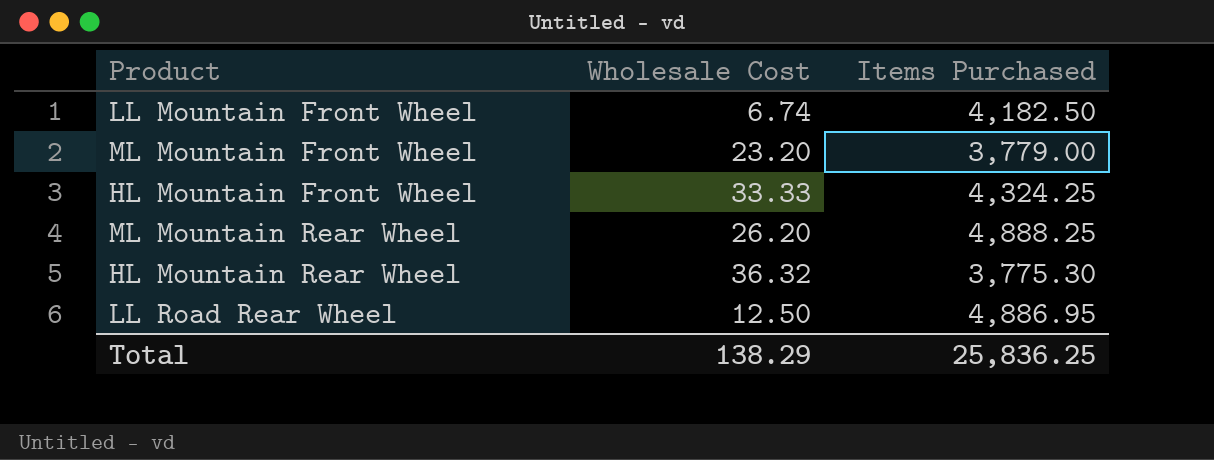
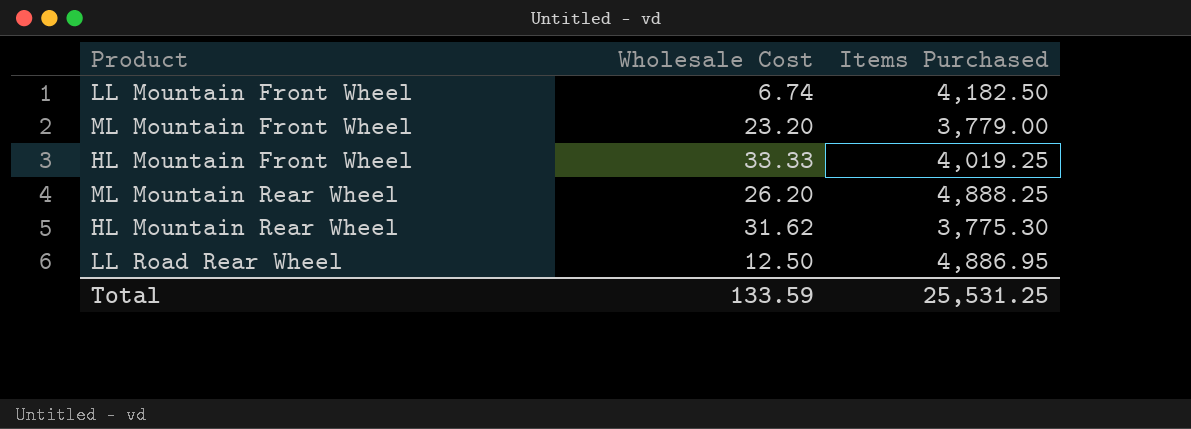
HL Mountain Front Wheel | Items Purchased: 4,324.25 -> 4,019.25
HL Mountain Rear Wheel | Wholesale Cost: 36.32 -> 31.62
Total | Wholesale Cost: 138.29 -> 133.59
Total | Items Purchased: 25,836.25 -> 25,531.25

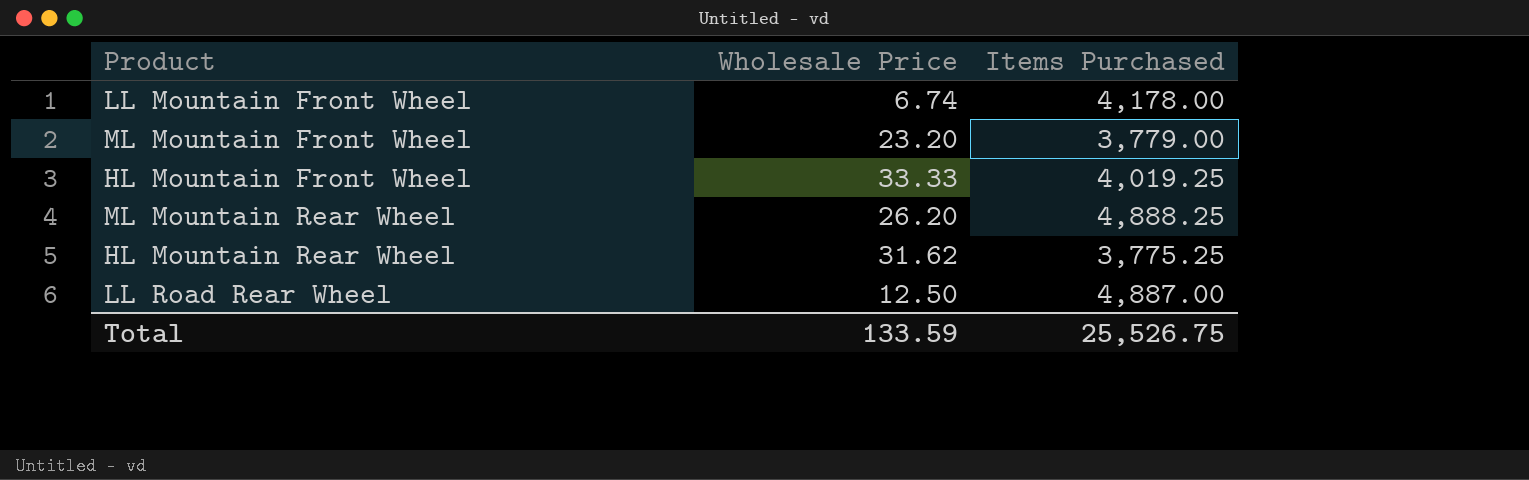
column name: Wholesale Cost -> Wholesale Price
LL Mountain Front Wheel | Items Purchased: 4,182.50 -> 4,178.00
HL Mountain Rear Wheel | Items Purchased: 3,775.30 -> 3,775.25
LL Road Rear Wheel | Items Purchased: 4,886.95 -> 4,887.00
Total | Items Purchased: 25,531.25 -> 25,526.75

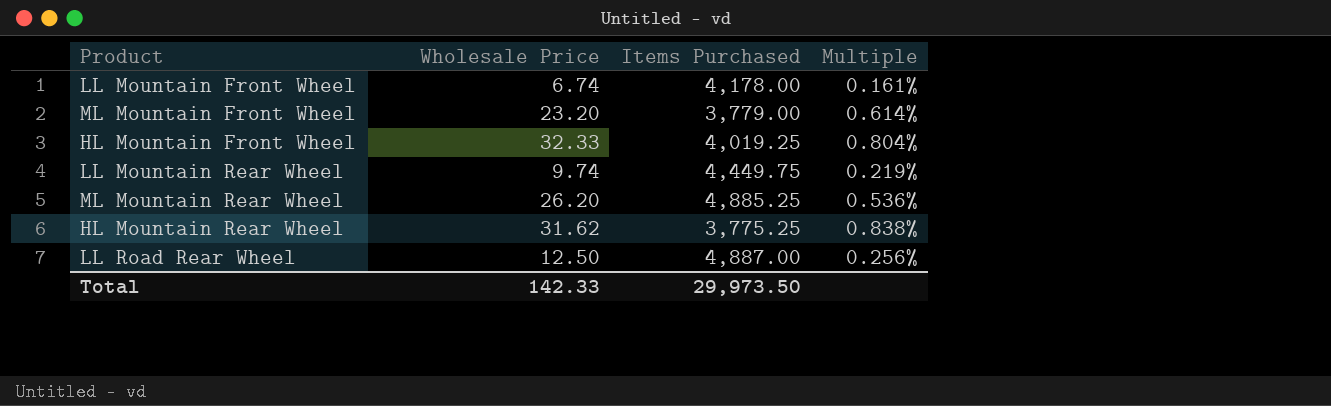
column Multiple | formula: none -> [Wholesale Price] / [Items Purchased]
HL Mountain Front Wheel | Wholesale Price: 33.33 -> 32.33
row LL Mountain Rear Wheel: none -> 9.74 | 4,449.75 | 0.219%
ML Mountain Rear Wheel | Items Purchased: 4,888.25 -> 4,885.25
Total | Wholesale Price: 133.59 -> 142.33
Total | Items Purchased: 25,526.75 -> 29,973.50

